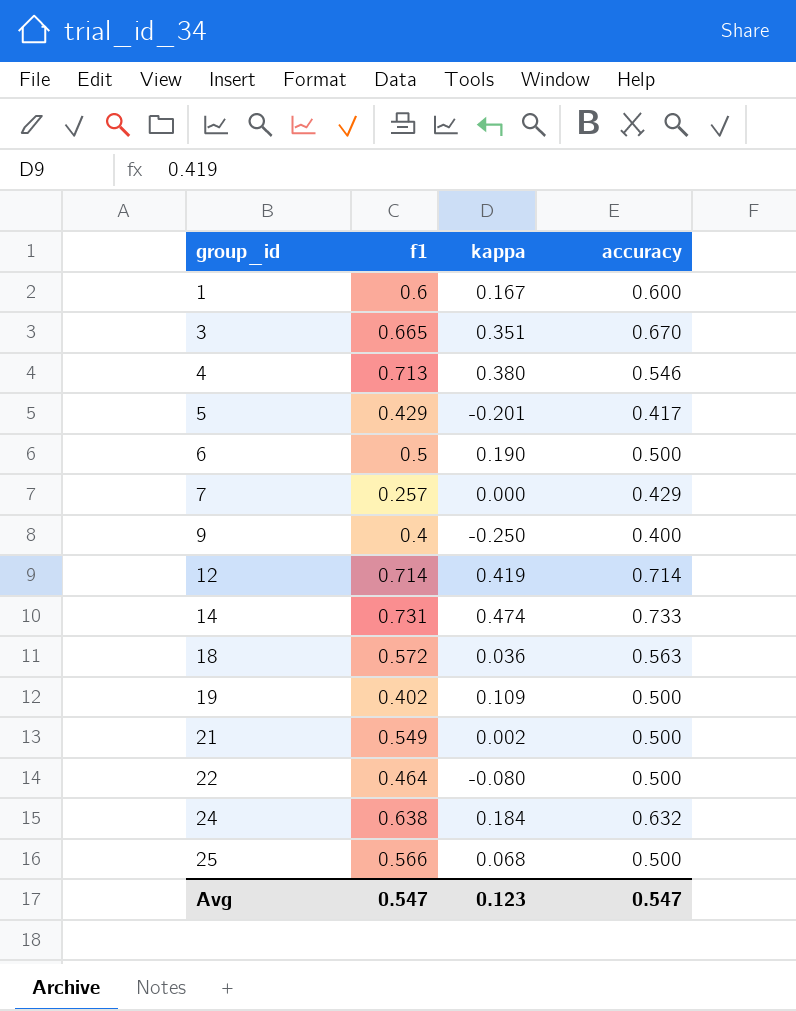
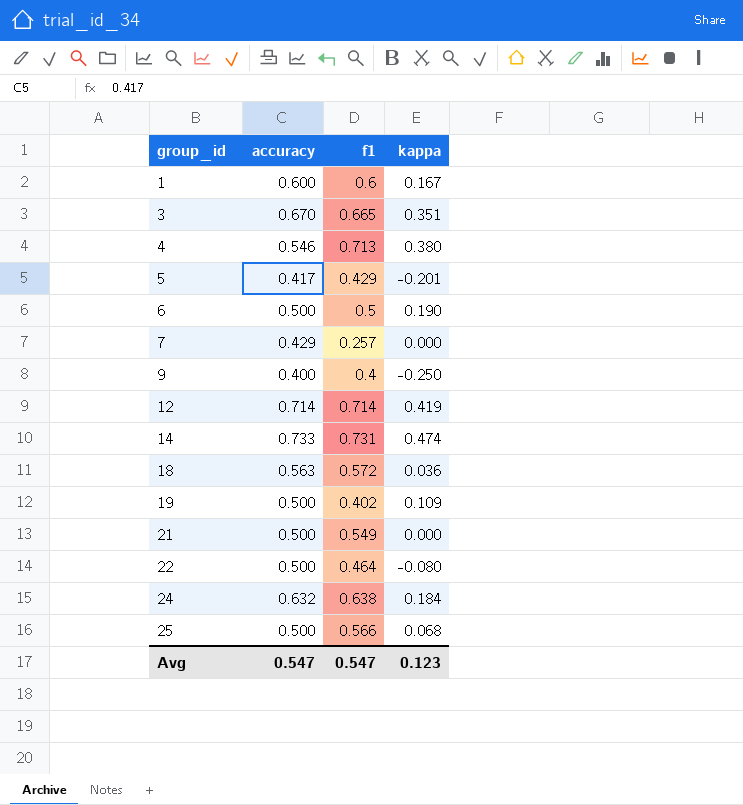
column accuracy | position: 4 -> 2
21 | kappa: 0.002 -> 0.000

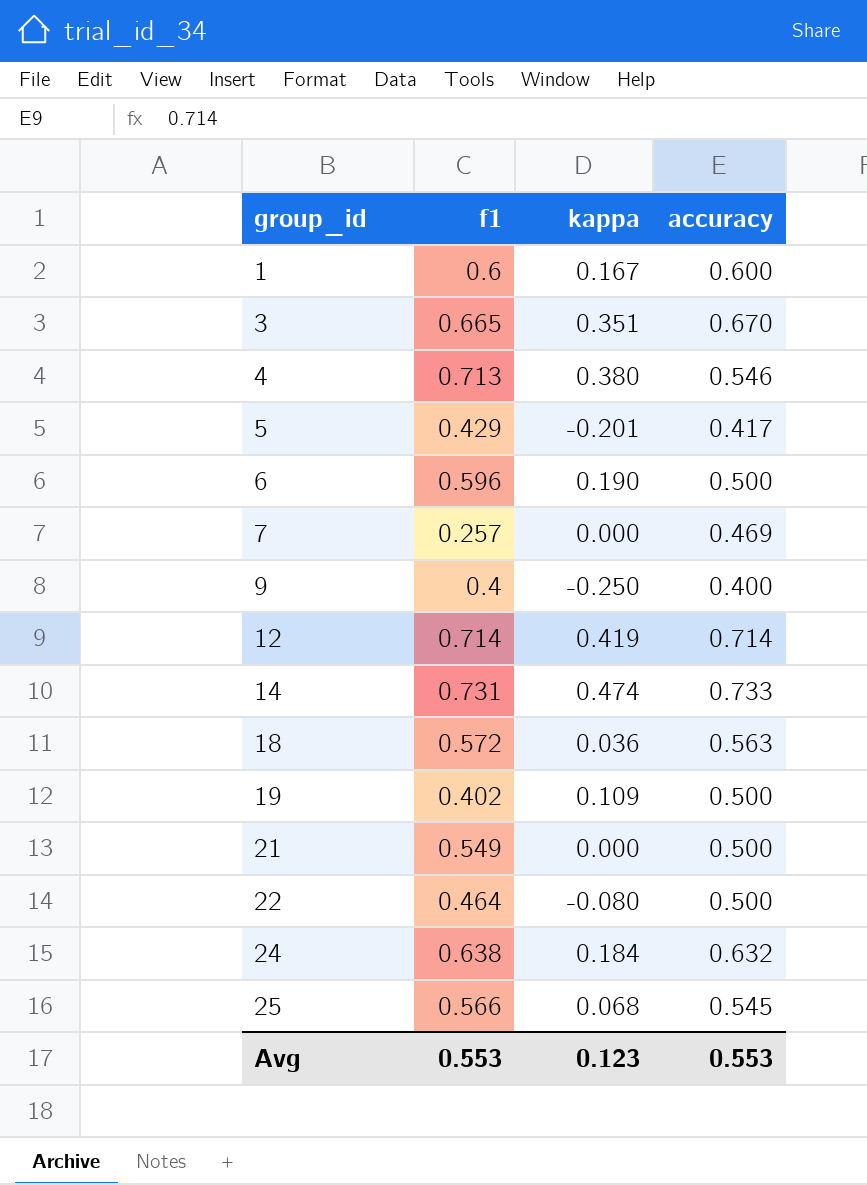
column accuracy | position: 2 -> 4
6 | f1: 0.5 -> 0.596
7 | accuracy: 0.429 -> 0.469
25 | accuracy: 0.500 -> 0.545
Avg | f1: 0.547 -> 0.553
Avg | accuracy: 0.547 -> 0.553

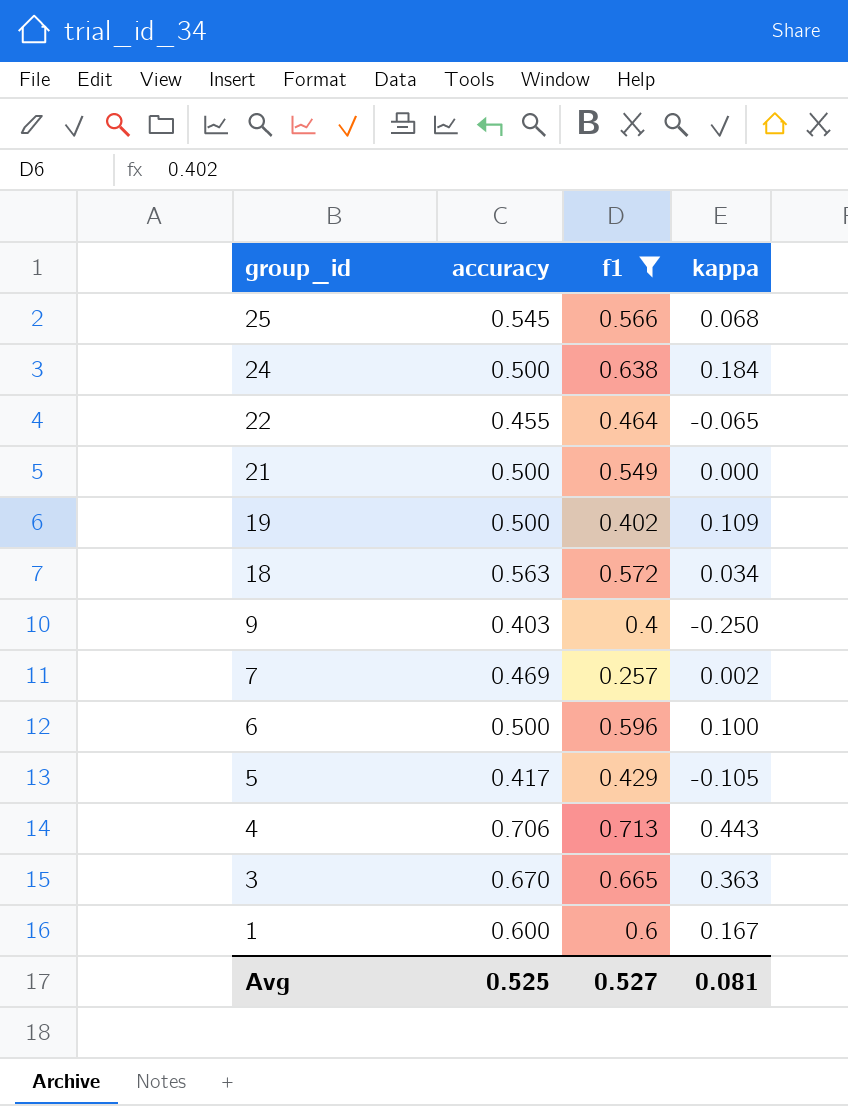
filter: none -> f1 <= 0.713
row order: group_id ascending -> group_id descending
column accuracy | position: 4 -> 2
24 | accuracy: 0.632 -> 0.500
22 | accuracy: 0.500 -> 0.455
22 | kappa: -0.080 -> -0.065
18 | kappa: 0.036 -> 0.034
9 | accuracy: 0.400 -> 0.403
7 | kappa: 0.000 -> 0.002
6 | kappa: 0.190 -> 0.100
5 | kappa: -0.201 -> -0.105
4 | accuracy: 0.546 -> 0.706
4 | kappa: 0.380 -> 0.443
3 | kappa: 0.351 -> 0.363
Avg | accuracy: 0.553 -> 0.525
Avg | f1: 0.553 -> 0.527
Avg | kappa: 0.123 -> 0.081

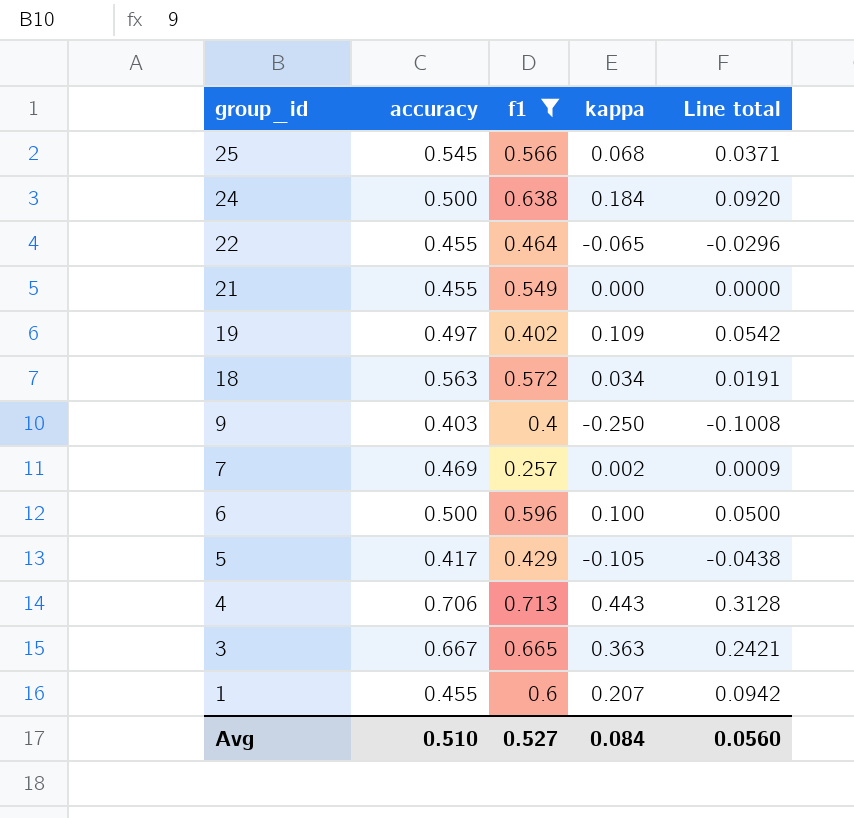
column Line total | formula: none -> [accuracy] * [kappa]
21 | accuracy: 0.500 -> 0.455
19 | accuracy: 0.500 -> 0.497
3 | accuracy: 0.670 -> 0.667
1 | accuracy: 0.600 -> 0.455
1 | kappa: 0.167 -> 0.207
Avg | accuracy: 0.525 -> 0.510
Avg | kappa: 0.081 -> 0.084

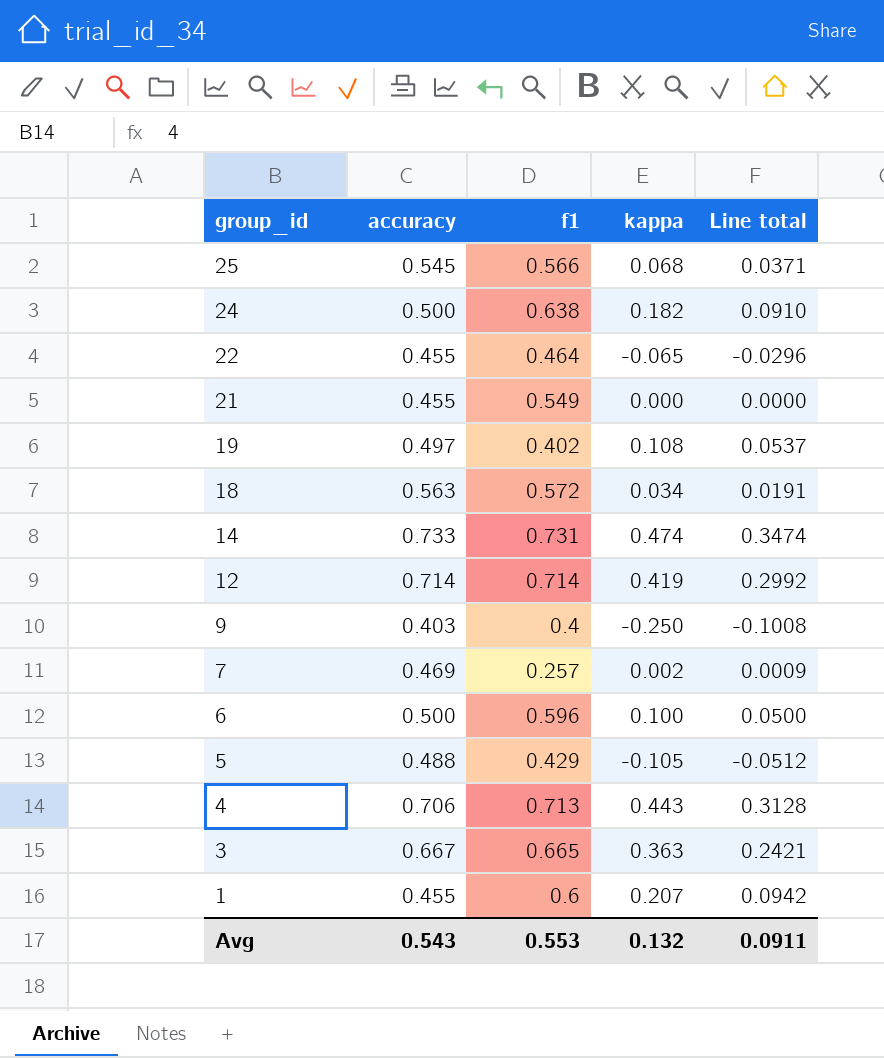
filter: f1 <= 0.713 -> none
24 | kappa: 0.184 -> 0.182
24 | Line total: 0.0920 -> 0.0910
19 | kappa: 0.109 -> 0.108
19 | Line total: 0.0542 -> 0.0537
5 | accuracy: 0.417 -> 0.488
5 | Line total: -0.0438 -> -0.0512
Avg | accuracy: 0.510 -> 0.543
Avg | f1: 0.527 -> 0.553
Avg | kappa: 0.084 -> 0.132
Avg | Line total: 0.0560 -> 0.0911

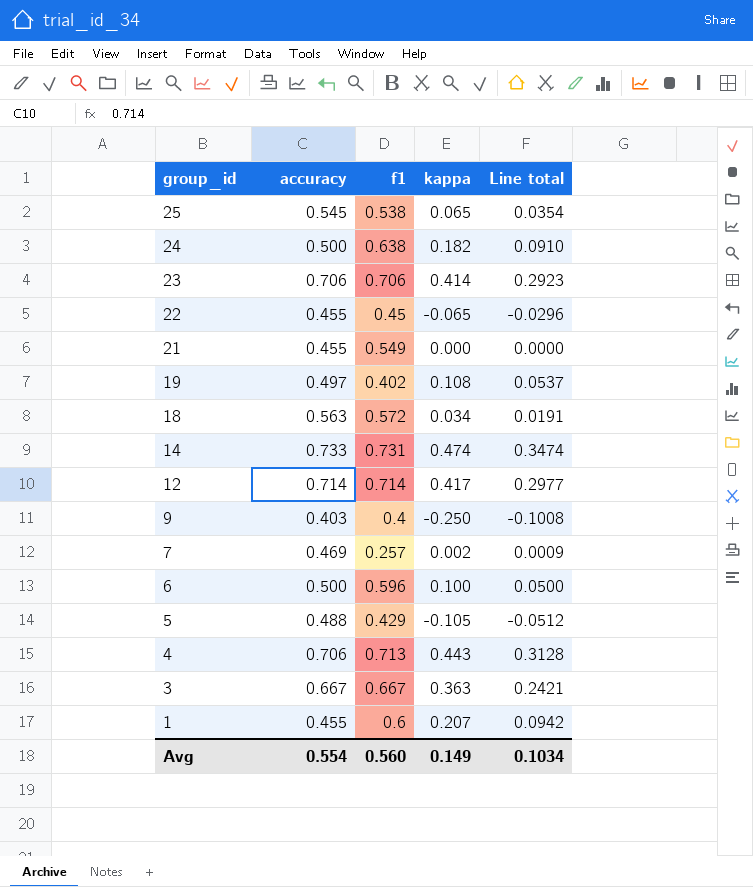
25 | f1: 0.566 -> 0.538
25 | kappa: 0.068 -> 0.065
25 | Line total: 0.0371 -> 0.0354
row 23: none -> 0.706 | 0.706 | 0.414 | 0.2923
22 | f1: 0.464 -> 0.45
12 | kappa: 0.419 -> 0.417
12 | Line total: 0.2992 -> 0.2977
3 | f1: 0.665 -> 0.667
Avg | accuracy: 0.543 -> 0.554
Avg | f1: 0.553 -> 0.560
Avg | kappa: 0.132 -> 0.149
Avg | Line total: 0.0911 -> 0.1034

